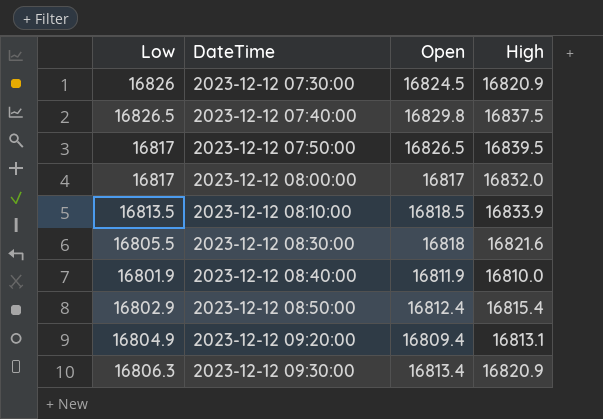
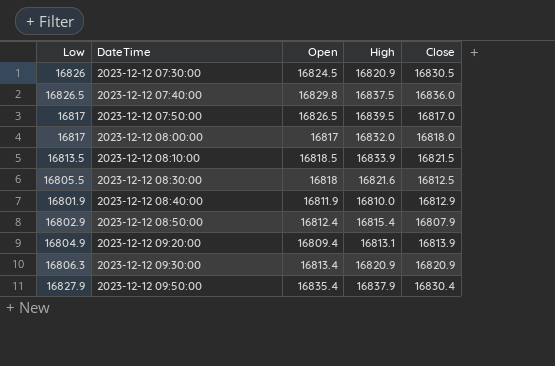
column Close | position: none -> 5
row 2023-12-12 09:50:00: none -> 16827.9 | 16835.4 | 16837.9 | 16830.4

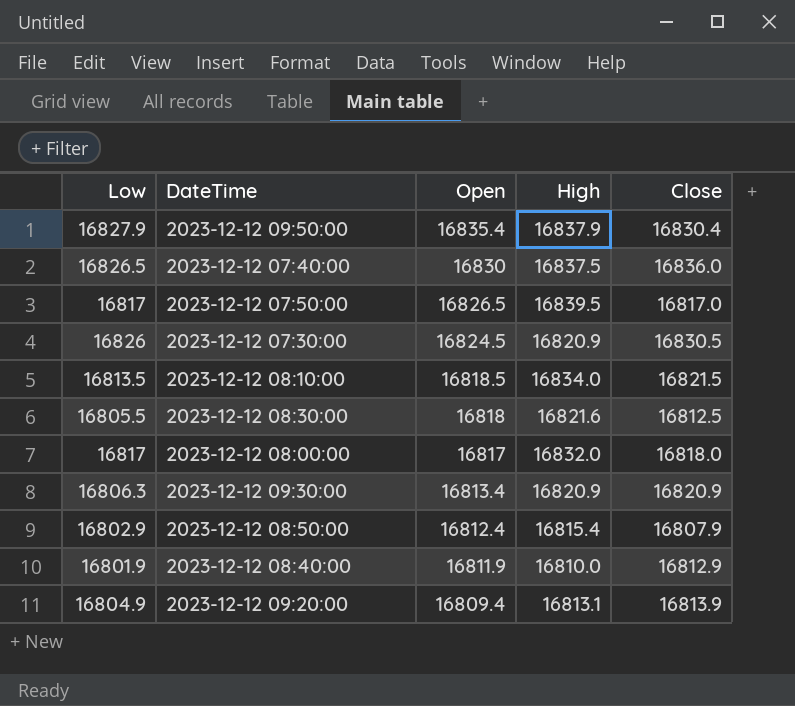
row order: DateTime ascending -> Open descending
2023-12-12 07:40:00 | Open: 16829.8 -> 16830
2023-12-12 08:10:00 | High: 16833.9 -> 16834.0

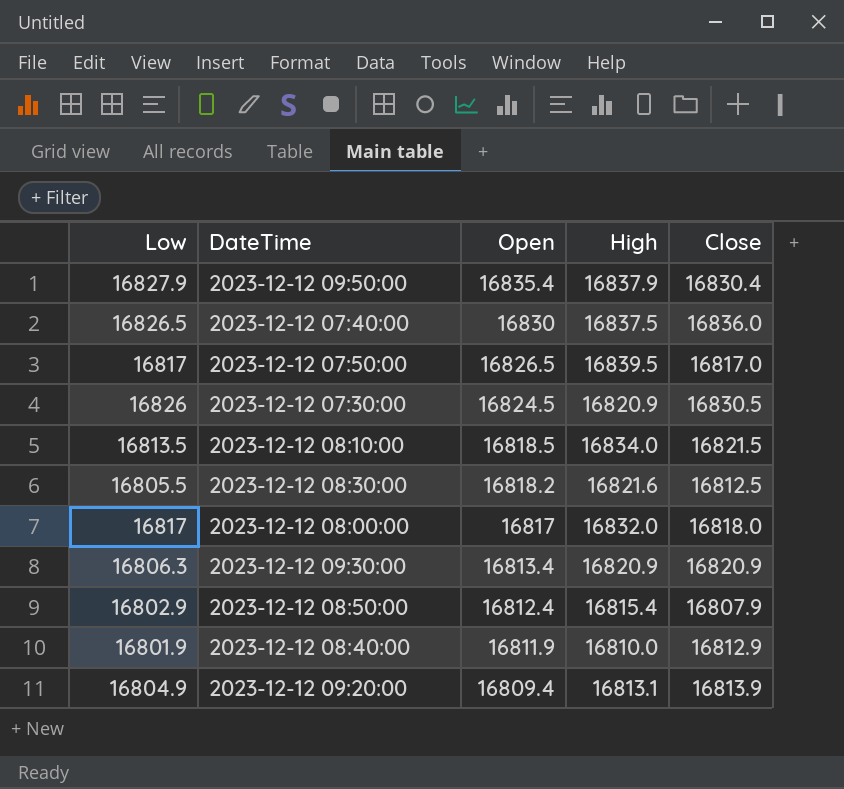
2023-12-12 08:30:00 | Open: 16818 -> 16818.2

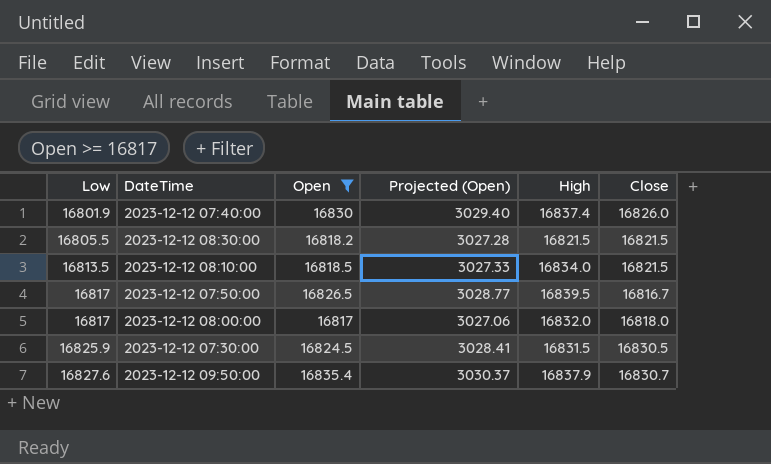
filter: none -> Open >= 16817
row order: Open descending -> Low ascending
column Projected (Open) | formula: none -> [Open] * 0.18
2023-12-12 07:40:00 | Low: 16826.5 -> 16801.9
2023-12-12 07:40:00 | High: 16837.5 -> 16837.4
2023-12-12 07:40:00 | Close: 16836.0 -> 16826.0
2023-12-12 08:30:00 | High: 16821.6 -> 16821.5
2023-12-12 08:30:00 | Close: 16812.5 -> 16821.5
2023-12-12 07:50:00 | Close: 16817.0 -> 16816.7
2023-12-12 07:30:00 | Low: 16826 -> 16825.9
2023-12-12 07:30:00 | High: 16820.9 -> 16831.5
2023-12-12 09:50:00 | Low: 16827.9 -> 16827.6
2023-12-12 09:50:00 | Close: 16830.4 -> 16830.7

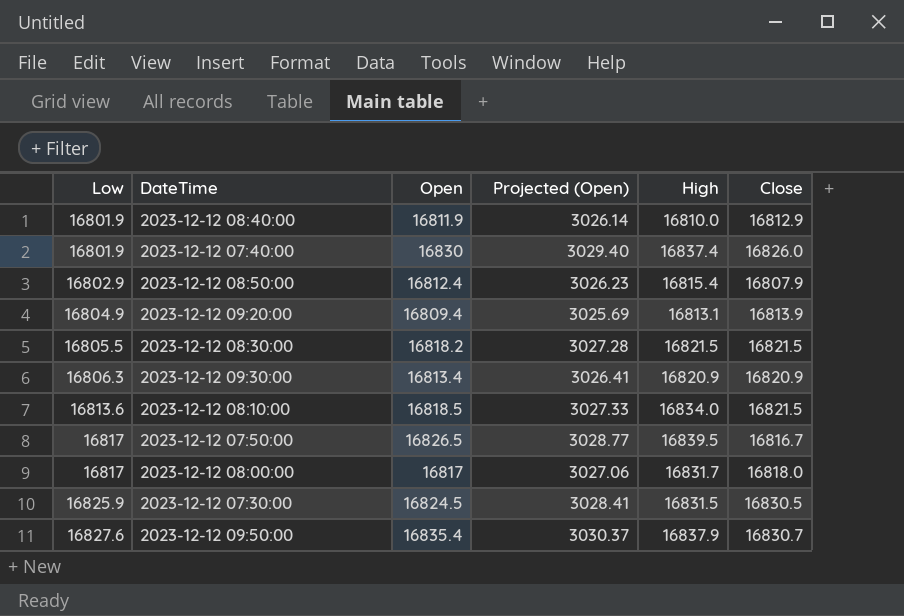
filter: Open >= 16817 -> none
2023-12-12 08:10:00 | Low: 16813.5 -> 16813.6
2023-12-12 08:00:00 | High: 16832.0 -> 16831.7

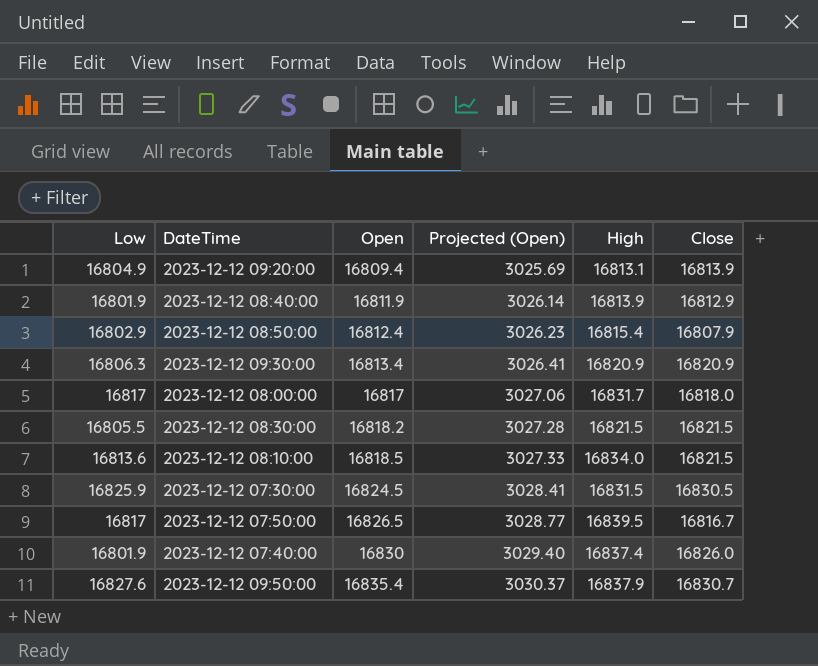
row order: Low ascending -> Open ascending
2023-12-12 08:40:00 | High: 16810.0 -> 16813.9

